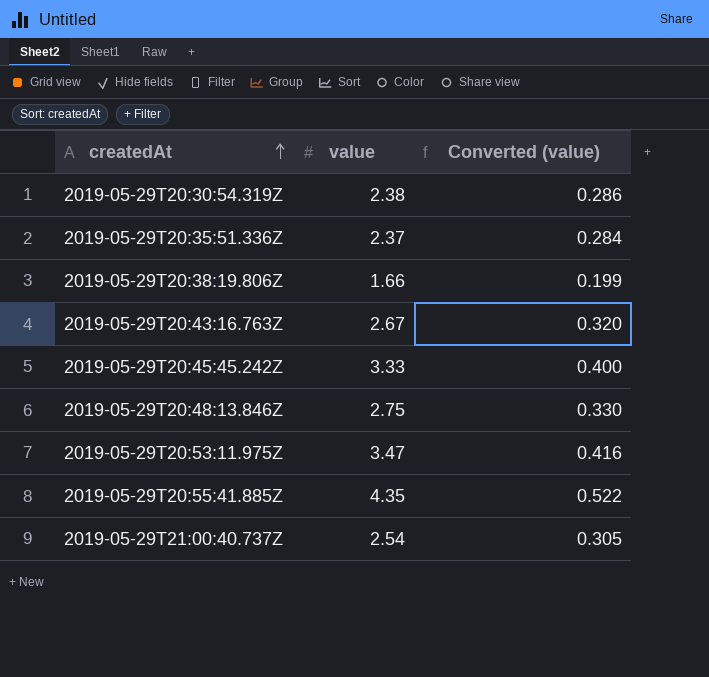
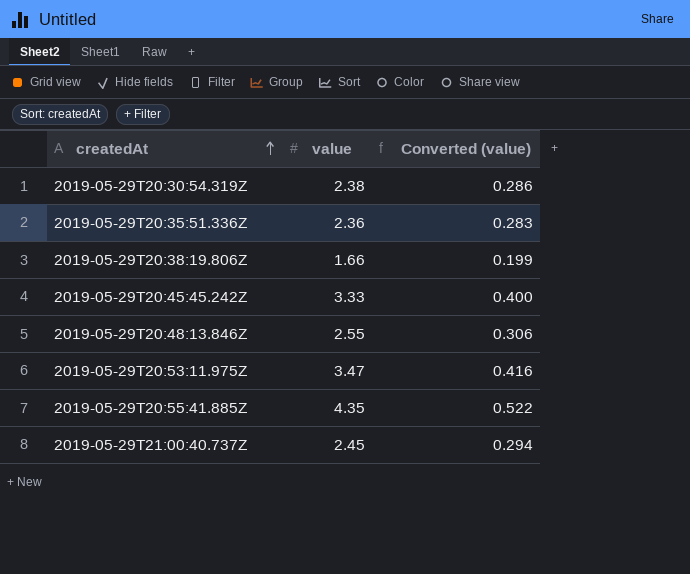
row 2019-05-29T20:43:16.763Z: 2.67 | 0.320 -> none
2019-05-29T20:35:51.336Z | value: 2.37 -> 2.36
2019-05-29T20:35:51.336Z | Converted (value): 0.284 -> 0.283
2019-05-29T20:48:13.846Z | value: 2.75 -> 2.55
2019-05-29T20:48:13.846Z | Converted (value): 0.330 -> 0.306
2019-05-29T21:00:40.737Z | value: 2.54 -> 2.45
2019-05-29T21:00:40.737Z | Converted (value): 0.305 -> 0.294

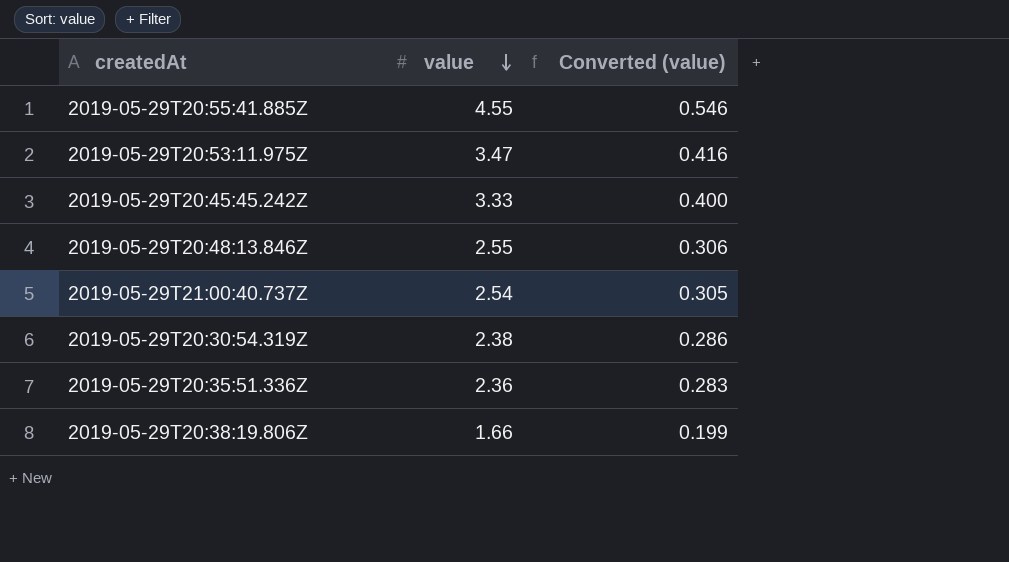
row order: createdAt ascending -> value descending
2019-05-29T20:55:41.885Z | value: 4.35 -> 4.55
2019-05-29T20:55:41.885Z | Converted (value): 0.522 -> 0.546
2019-05-29T21:00:40.737Z | value: 2.45 -> 2.54
2019-05-29T21:00:40.737Z | Converted (value): 0.294 -> 0.305

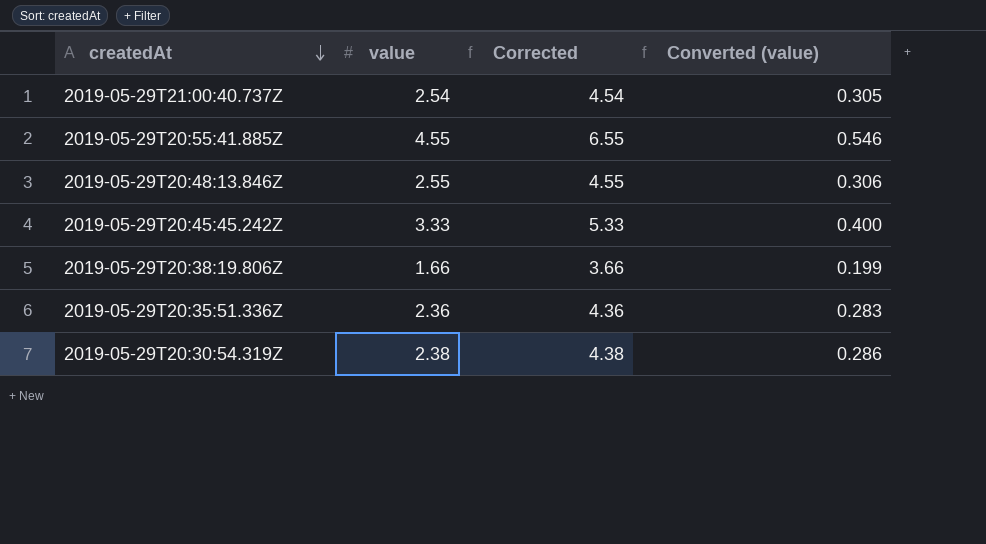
row order: value descending -> createdAt descending
column Corrected | formula: none -> [value] + 2
row 2019-05-29T20:53:11.975Z: 3.47 | 0.416 -> none

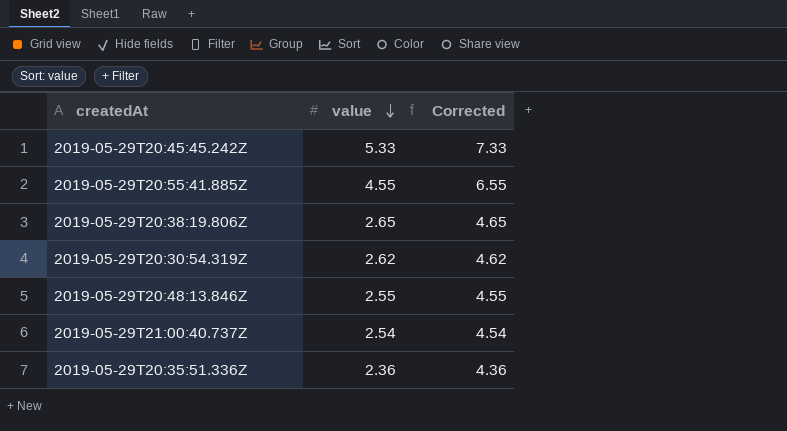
row order: createdAt descending -> value descending
column Converted (value) | formula: [value] * 0.12 -> none
2019-05-29T20:45:45.242Z | value: 3.33 -> 5.33
2019-05-29T20:45:45.242Z | Corrected: 5.33 -> 7.33
2019-05-29T20:38:19.806Z | value: 1.66 -> 2.65
2019-05-29T20:38:19.806Z | Corrected: 3.66 -> 4.65
2019-05-29T20:30:54.319Z | value: 2.38 -> 2.62
2019-05-29T20:30:54.319Z | Corrected: 4.38 -> 4.62

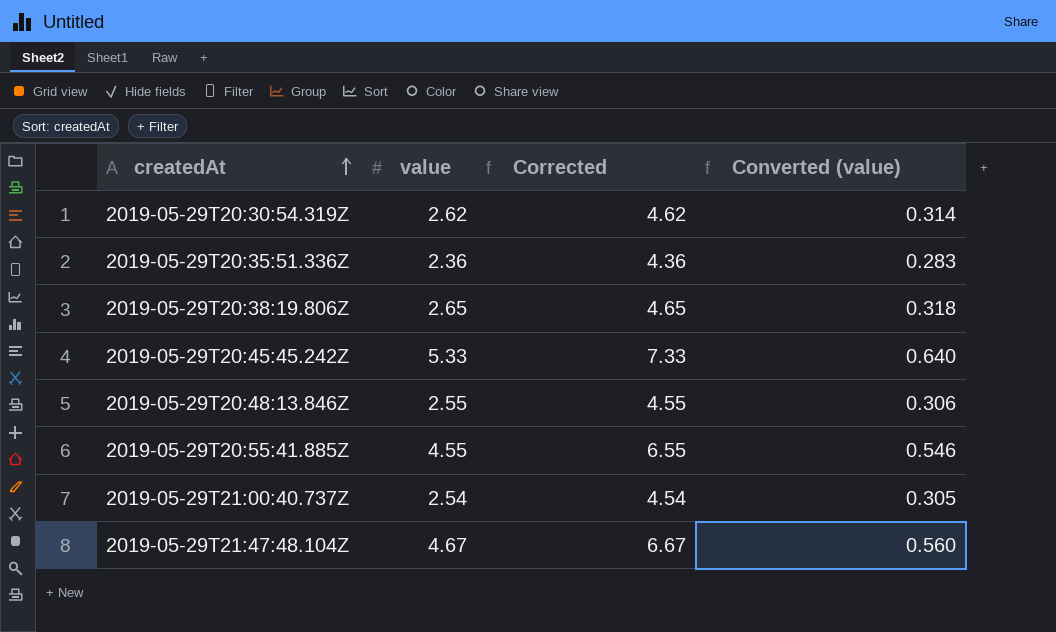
row order: value descending -> createdAt ascending
column Converted (value) | formula: none -> [value] * 0.12
row 2019-05-29T21:47:48.104Z: none -> 4.67 | 6.67 | 0.560

